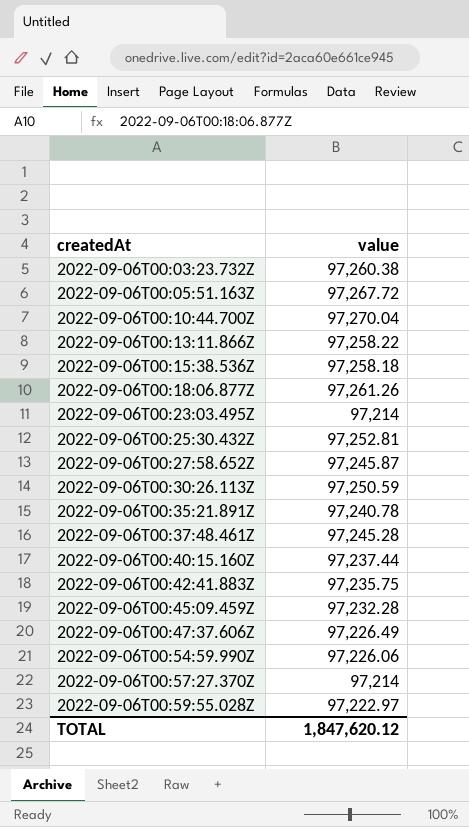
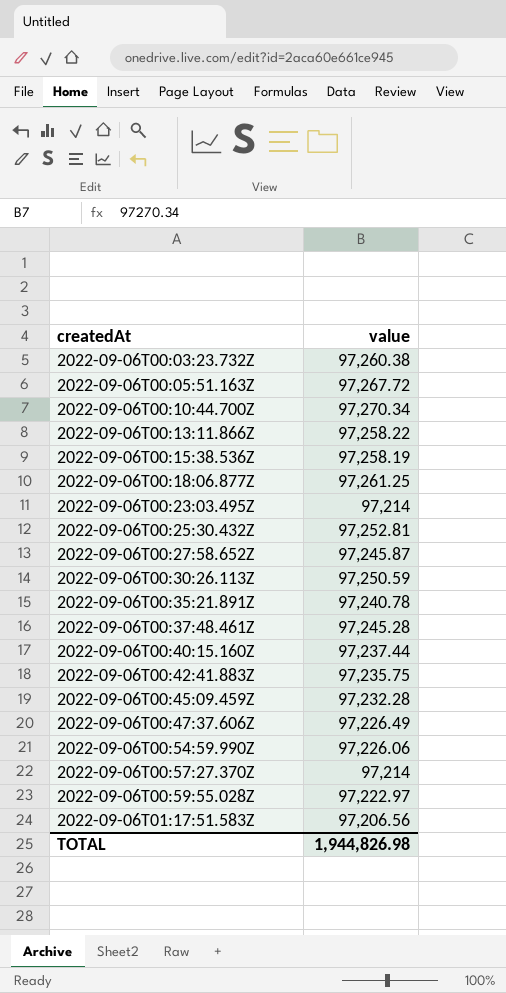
2022-09-06T00:10:44.700Z | value: 97,270.04 -> 97,270.34
2022-09-06T00:15:38.536Z | value: 97,258.18 -> 97,258.19
2022-09-06T00:18:06.877Z | value: 97,261.26 -> 97,261.25
row 2022-09-06T01:17:51.583Z: none -> 97,206.56
TOTAL | value: 1,847,620.12 -> 1,944,826.98

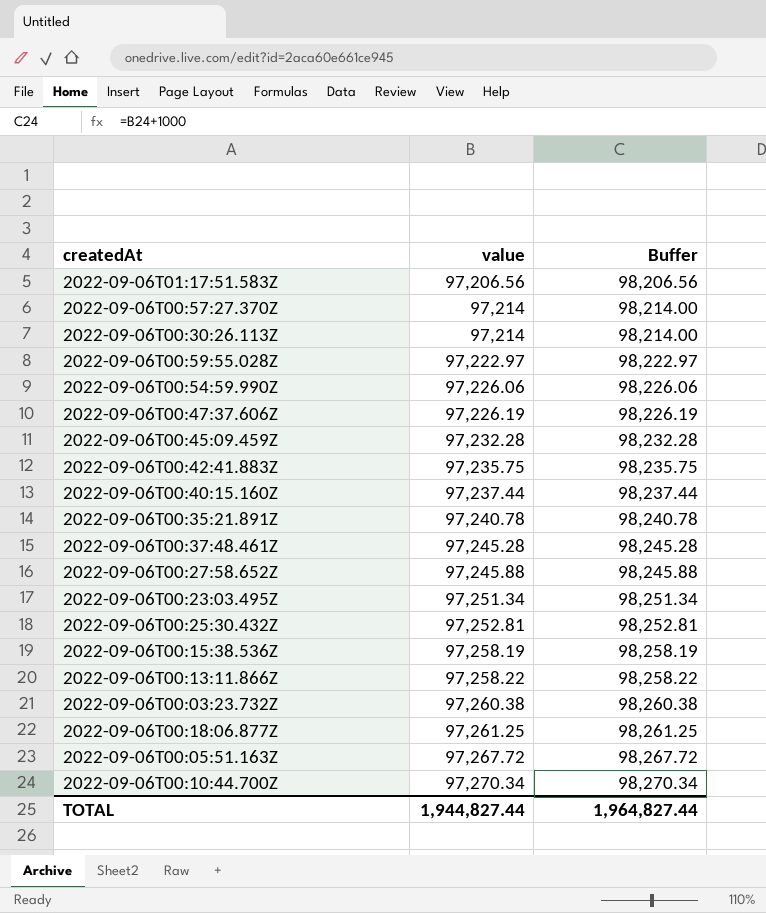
row order: createdAt ascending -> value ascending
column Buffer | formula: none -> [value] + 1000
2022-09-06T00:30:26.113Z | value: 97,250.59 -> 97,214
2022-09-06T00:47:37.606Z | value: 97,226.49 -> 97,226.19
2022-09-06T00:27:58.652Z | value: 97,245.87 -> 97,245.88
2022-09-06T00:23:03.495Z | value: 97,214 -> 97,251.34
TOTAL | value: 1,944,826.98 -> 1,944,827.44

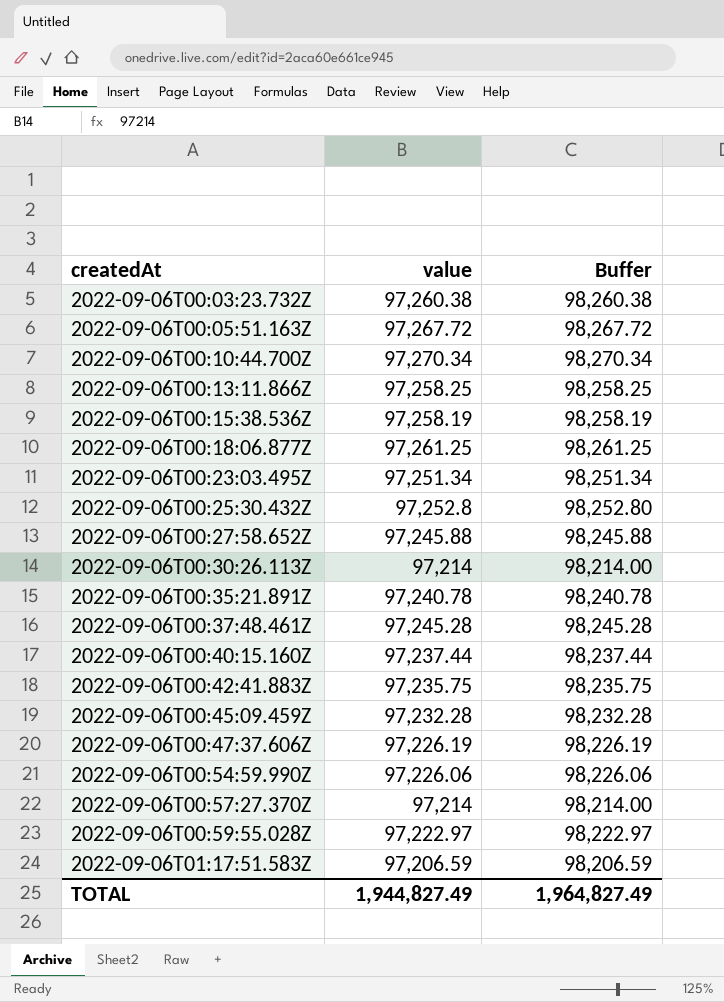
row order: value ascending -> createdAt ascending
2022-09-06T00:13:11.866Z | value: 97,258.22 -> 97,258.25
2022-09-06T00:13:11.866Z | Buffer: 98,258.22 -> 98,258.25
2022-09-06T00:25:30.432Z | value: 97,252.81 -> 97,252.8
2022-09-06T00:25:30.432Z | Buffer: 98,252.81 -> 98,252.80
2022-09-06T01:17:51.583Z | value: 97,206.56 -> 97,206.59
2022-09-06T01:17:51.583Z | Buffer: 98,206.56 -> 98,206.59
TOTAL | value: 1,944,827.44 -> 1,944,827.49
TOTAL | Buffer: 1,964,827.44 -> 1,964,827.49

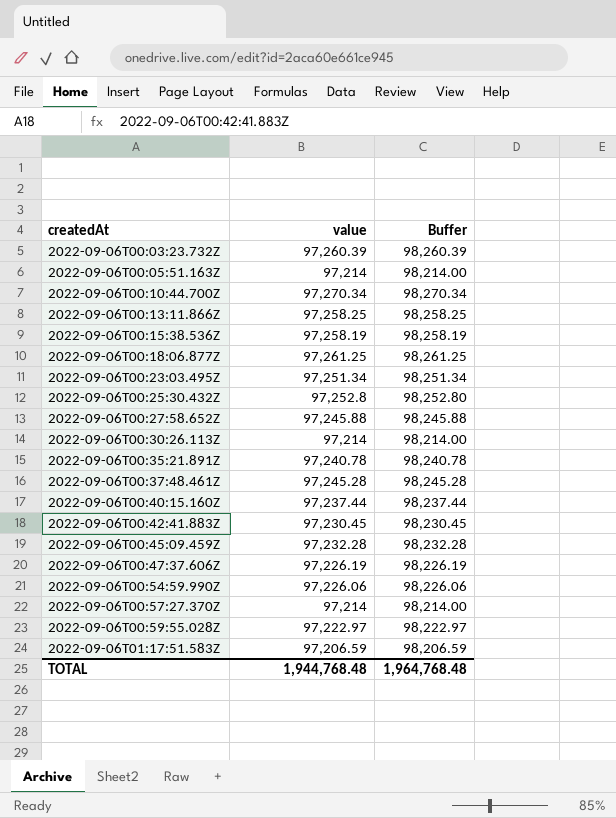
2022-09-06T00:03:23.732Z | value: 97,260.38 -> 97,260.39
2022-09-06T00:03:23.732Z | Buffer: 98,260.38 -> 98,260.39
2022-09-06T00:05:51.163Z | value: 97,267.72 -> 97,214
2022-09-06T00:05:51.163Z | Buffer: 98,267.72 -> 98,214.00
2022-09-06T00:42:41.883Z | value: 97,235.75 -> 97,230.45
2022-09-06T00:42:41.883Z | Buffer: 98,235.75 -> 98,230.45
TOTAL | value: 1,944,827.49 -> 1,944,768.48
TOTAL | Buffer: 1,964,827.49 -> 1,964,768.48

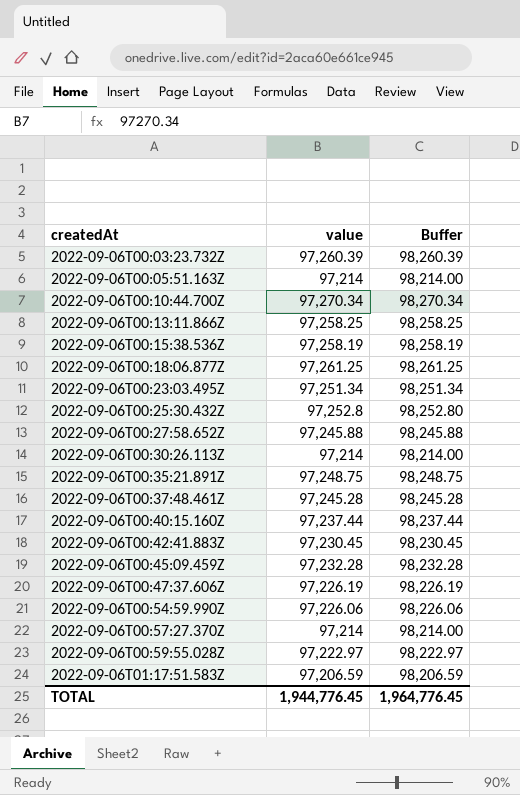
2022-09-06T00:35:21.891Z | value: 97,240.78 -> 97,248.75
2022-09-06T00:35:21.891Z | Buffer: 98,240.78 -> 98,248.75
TOTAL | value: 1,944,768.48 -> 1,944,776.45
TOTAL | Buffer: 1,964,768.48 -> 1,964,776.45

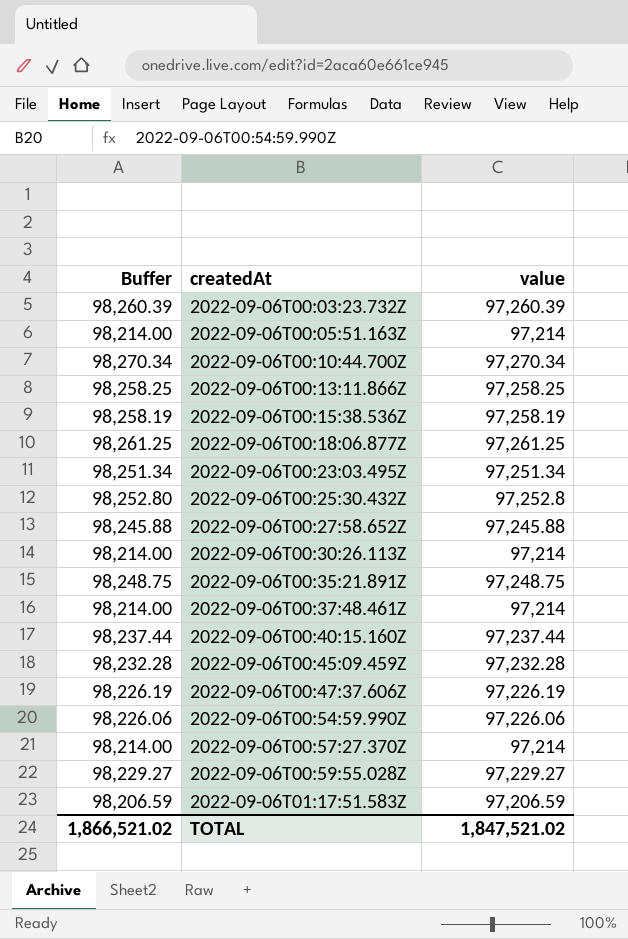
column Buffer | position: 3 -> 1
row 2022-09-06T00:42:41.883Z: 97,230.45 | 98,230.45 -> none
2022-09-06T00:37:48.461Z | Buffer: 98,245.28 -> 98,214.00
2022-09-06T00:37:48.461Z | value: 97,245.28 -> 97,214
2022-09-06T00:59:55.028Z | Buffer: 98,222.97 -> 98,229.27
2022-09-06T00:59:55.028Z | value: 97,222.97 -> 97,229.27
TOTAL | Buffer: 1,964,776.45 -> 1,866,521.02
TOTAL | value: 1,944,776.45 -> 1,847,521.02

